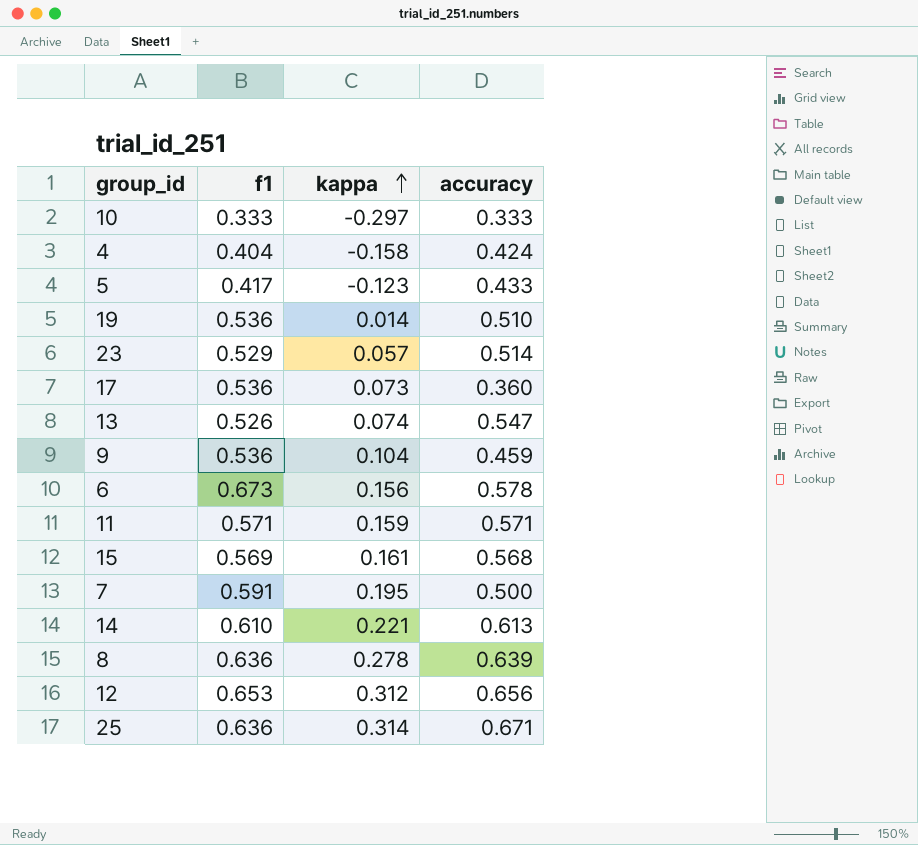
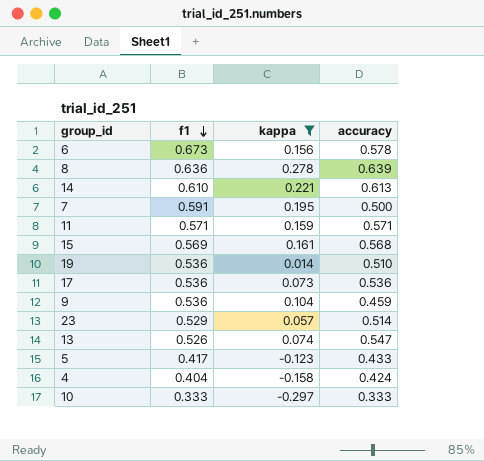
filter: none -> kappa <= 0.278
row order: kappa ascending -> f1 descending
17 | accuracy: 0.360 -> 0.536

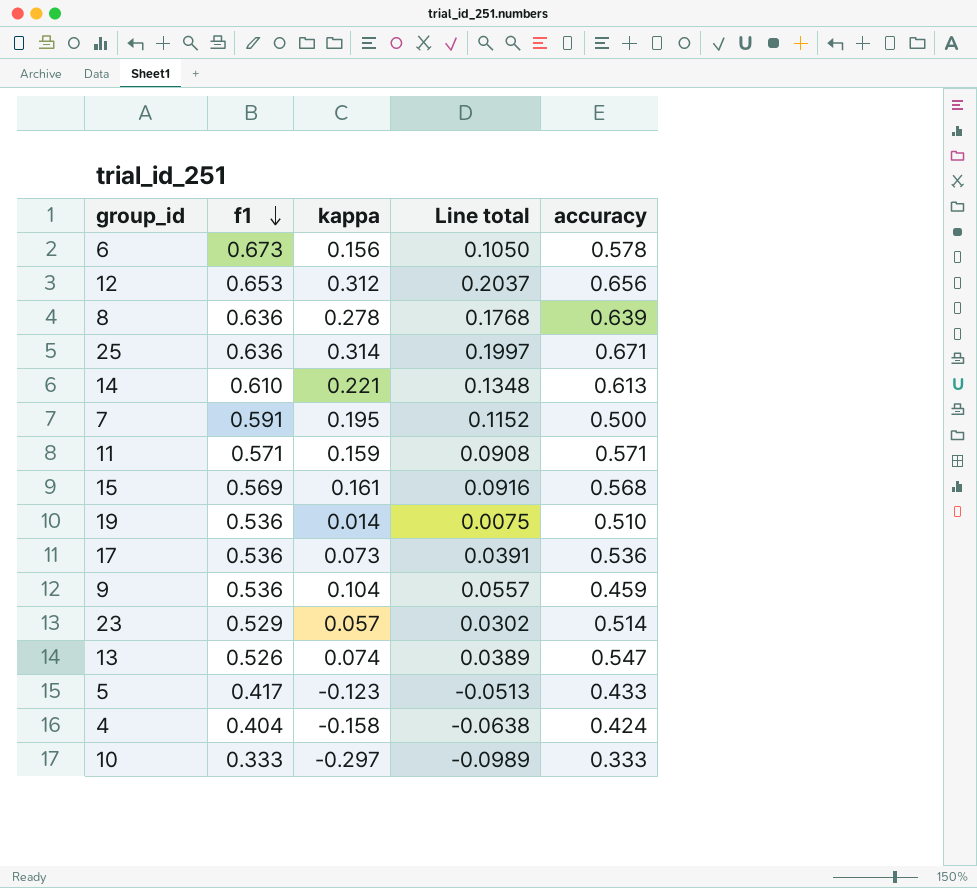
filter: kappa <= 0.278 -> none
column Line total | formula: none -> [f1] * [kappa]

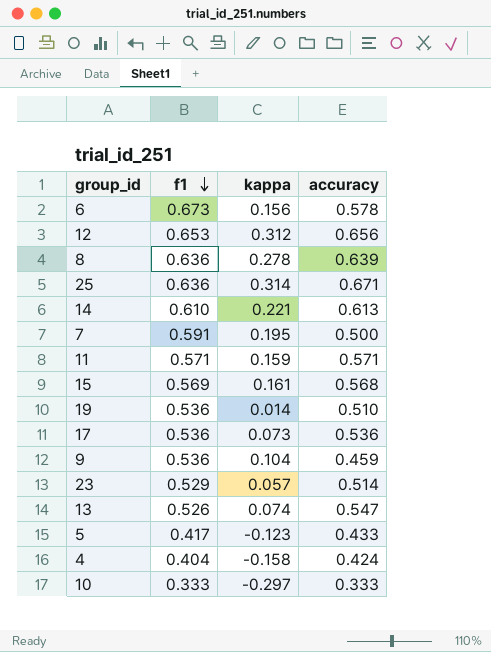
column Line total | formula: [f1] * [kappa] -> none

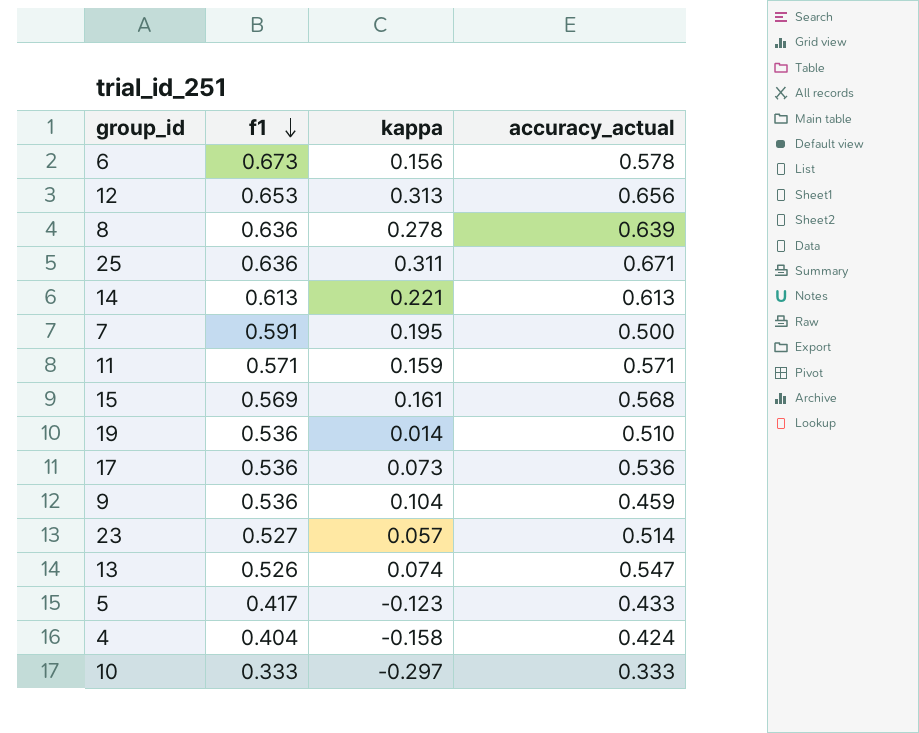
column name: accuracy -> accuracy_actual
12 | kappa: 0.312 -> 0.313
25 | kappa: 0.314 -> 0.311
14 | f1: 0.610 -> 0.613
23 | f1: 0.529 -> 0.527

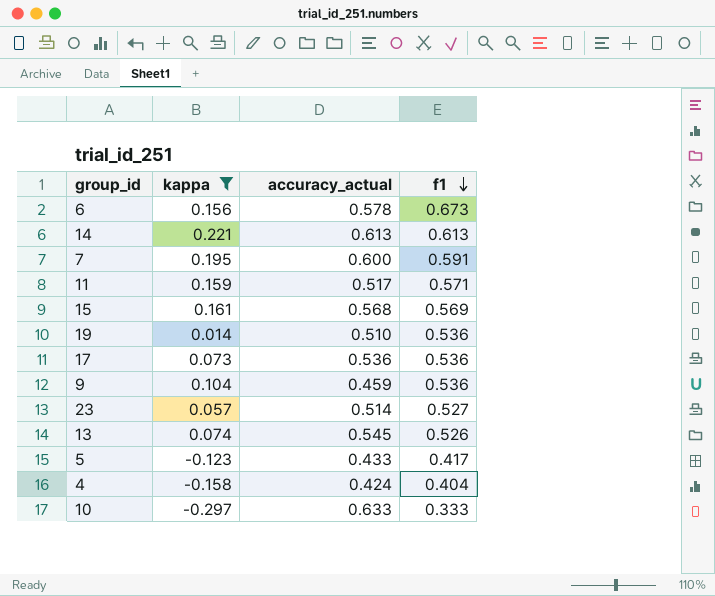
filter: none -> kappa <= 0.221
column f1 | position: 2 -> 4
7 | accuracy_actual: 0.500 -> 0.600
11 | accuracy_actual: 0.571 -> 0.517
13 | accuracy_actual: 0.547 -> 0.545
10 | accuracy_actual: 0.333 -> 0.633

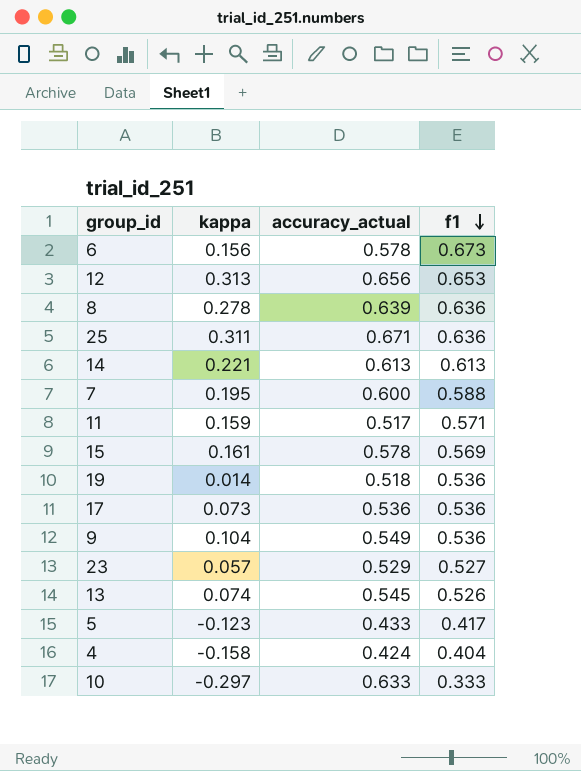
filter: kappa <= 0.221 -> none
7 | f1: 0.591 -> 0.588
15 | accuracy_actual: 0.568 -> 0.578
19 | accuracy_actual: 0.510 -> 0.518
9 | accuracy_actual: 0.459 -> 0.549
23 | accuracy_actual: 0.514 -> 0.529

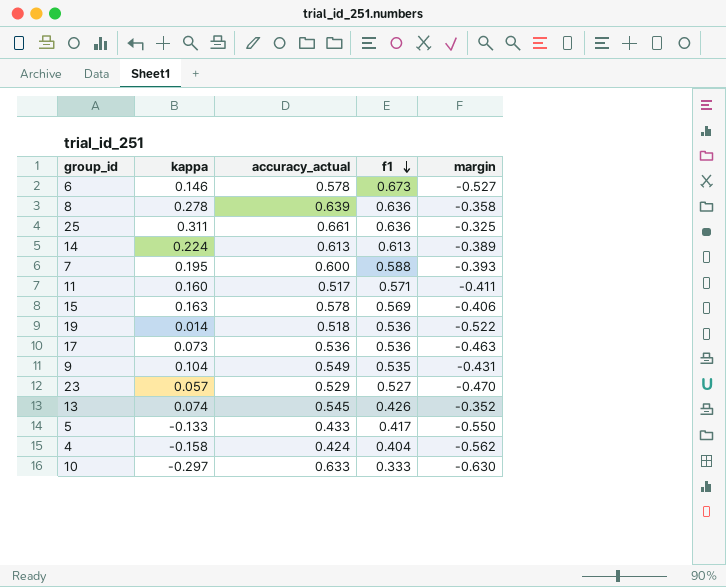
column margin | formula: none -> [kappa] - [f1]
row 12: 0.313 | 0.656 | 0.653 -> none
6 | kappa: 0.156 -> 0.146
25 | accuracy_actual: 0.671 -> 0.661
14 | kappa: 0.221 -> 0.224
11 | kappa: 0.159 -> 0.160
15 | kappa: 0.161 -> 0.163
9 | f1: 0.536 -> 0.535
13 | f1: 0.526 -> 0.426
5 | kappa: -0.123 -> -0.133

